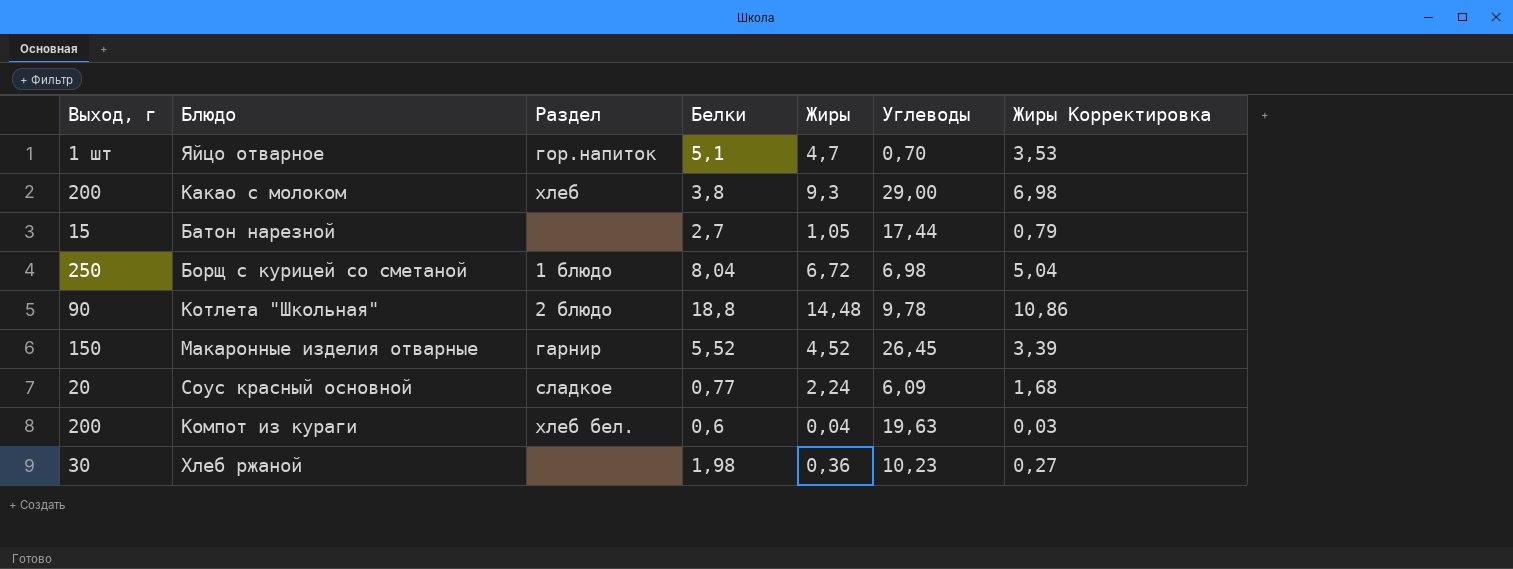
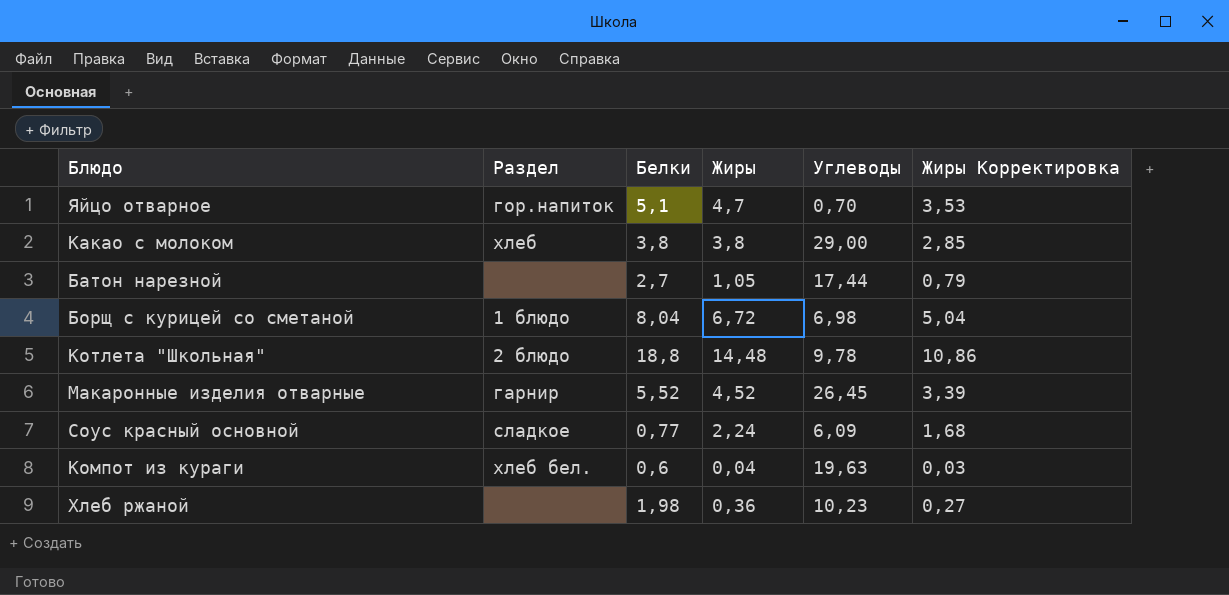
column Выход, г | position: 1 -> none
Какао с молоком | Жиры: 9,3 -> 3,8
Какао с молоком | Жиры Корректировка: 6,98 -> 2,85

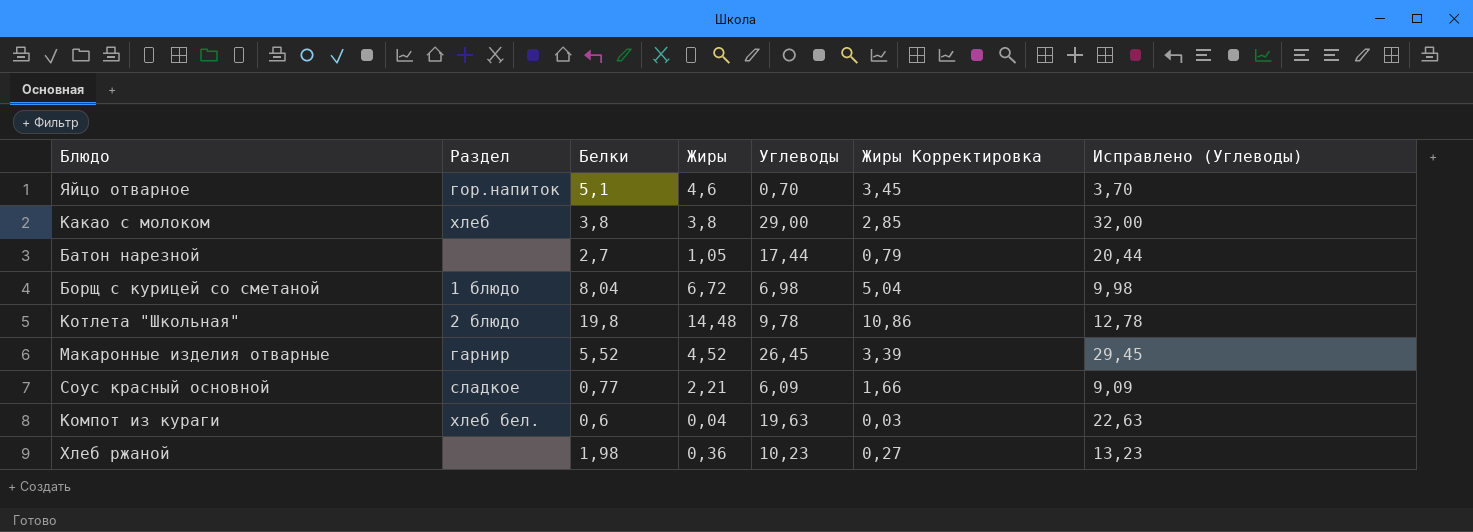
column Исправлено (Углеводы) | formula: none -> [Углеводы] + 3
Яйцо отварное | Жиры: 4,7 -> 4,6
Яйцо отварное | Жиры Корректировка: 3,53 -> 3,45
Котлета "Школьная" | Белки: 18,8 -> 19,8
Соус красный основной | Жиры: 2,24 -> 2,21
Соус красный основной | Жиры Корректировка: 1,68 -> 1,66

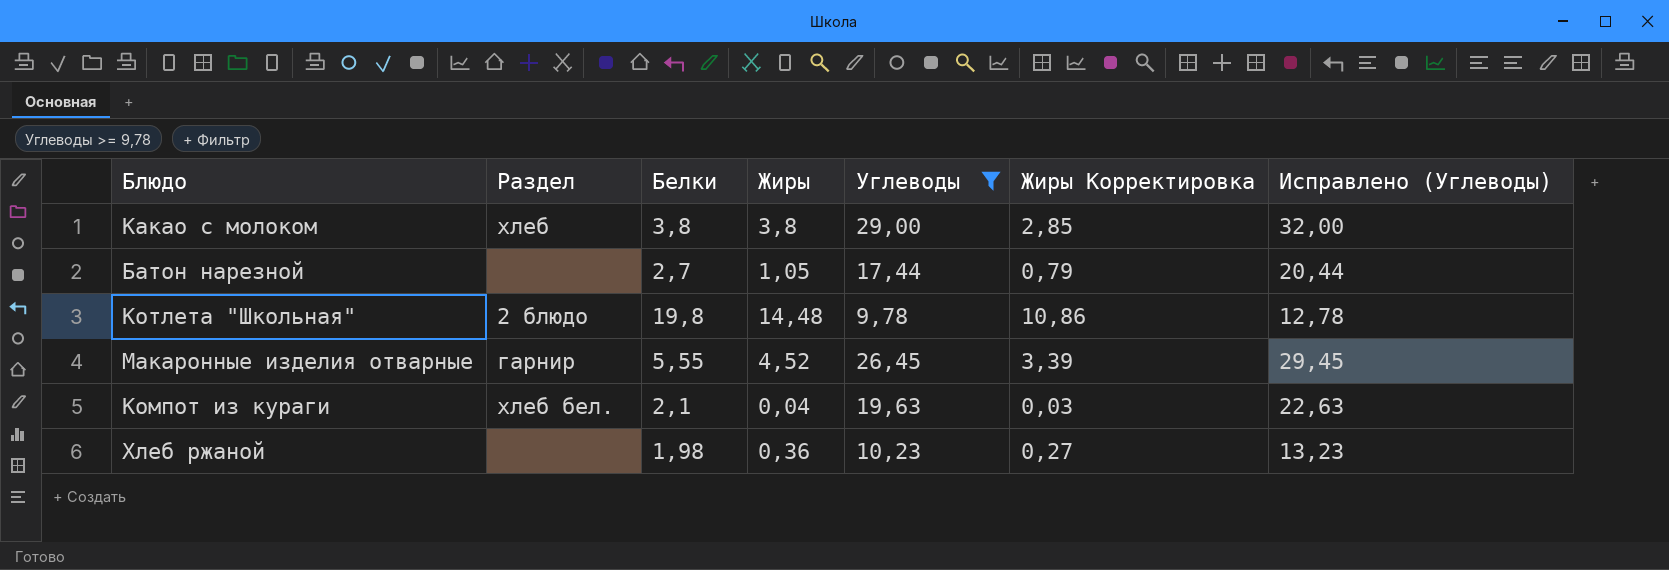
filter: none -> Углеводы >= 9,78
Макаронные изделия отварные | Белки: 5,52 -> 5,55
Компот из кураги | Белки: 0,6 -> 2,1

